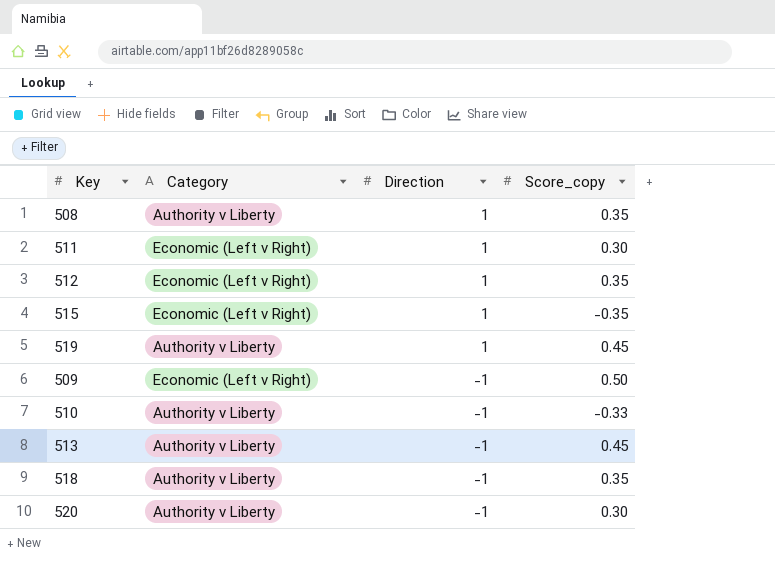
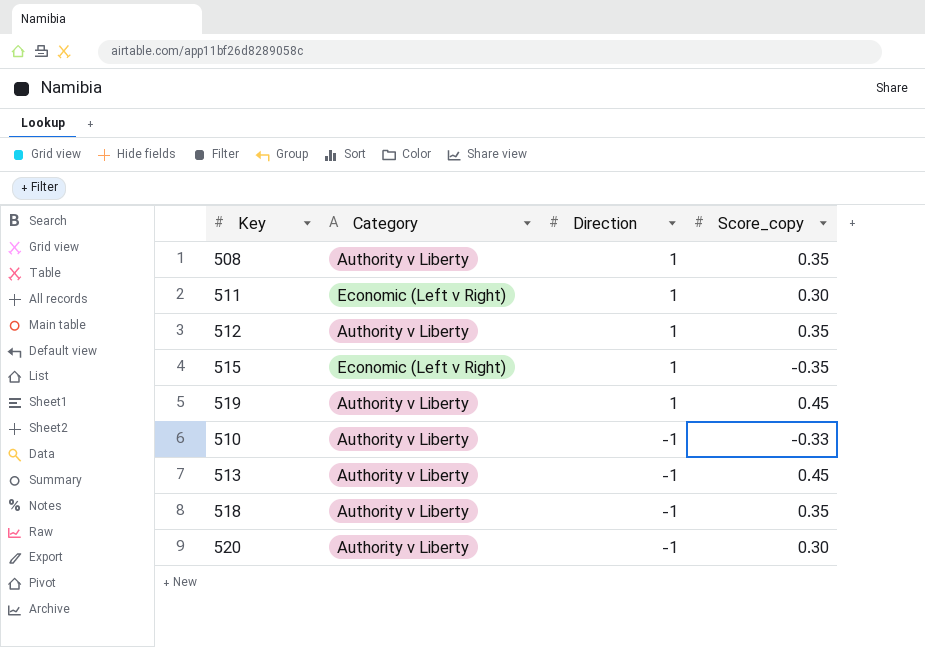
row 509: Economic (Left v Right) | -1 | 0.50 -> none
512 | Category: Economic (Left v Right) -> Authority v Liberty

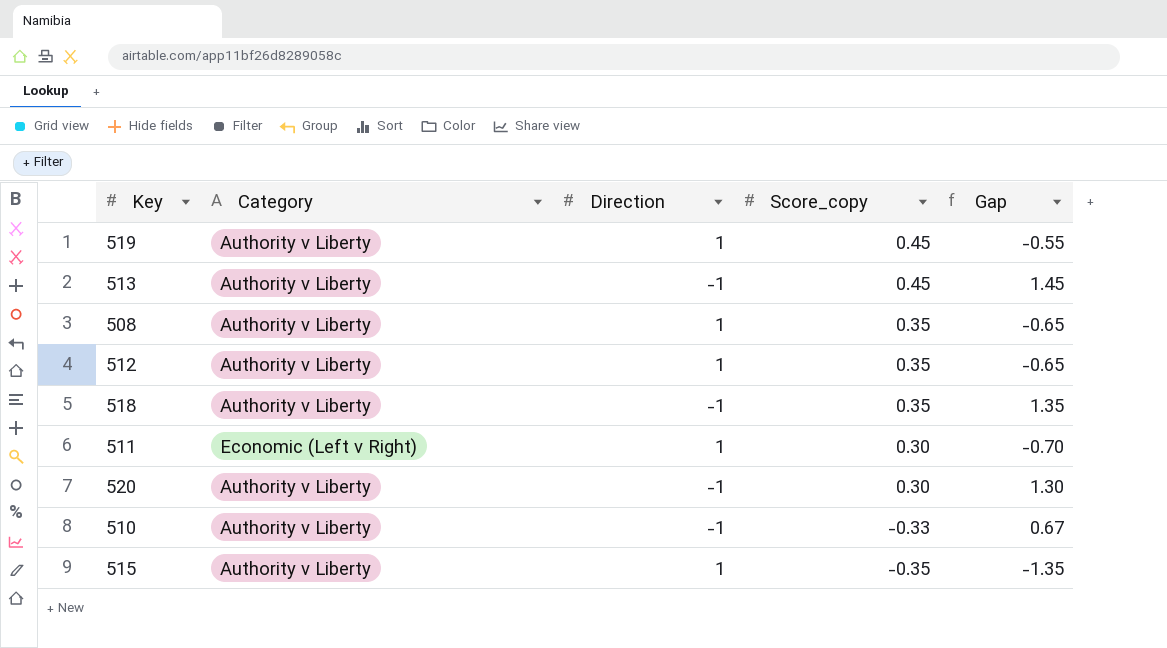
row order: Direction descending -> Score_copy descending
column Gap | formula: none -> [Score_copy] - [Direction]
515 | Category: Economic (Left v Right) -> Authority v Liberty

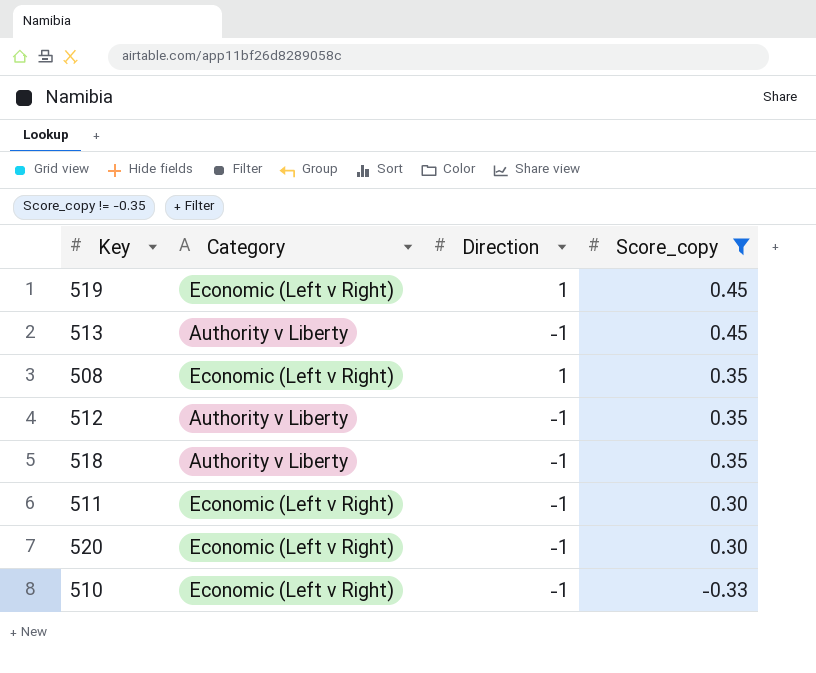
filter: none -> Score_copy != -0.35
column Gap | formula: [Score_copy] - [Direction] -> none
519 | Category: Authority v Liberty -> Economic (Left v Right)
508 | Category: Authority v Liberty -> Economic (Left v Right)
512 | Direction: 1 -> -1
511 | Direction: 1 -> -1
520 | Category: Authority v Liberty -> Economic (Left v Right)
510 | Category: Authority v Liberty -> Economic (Left v Right)

